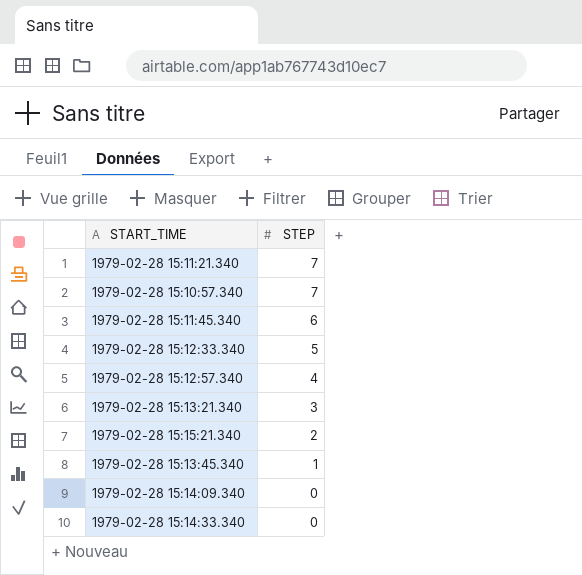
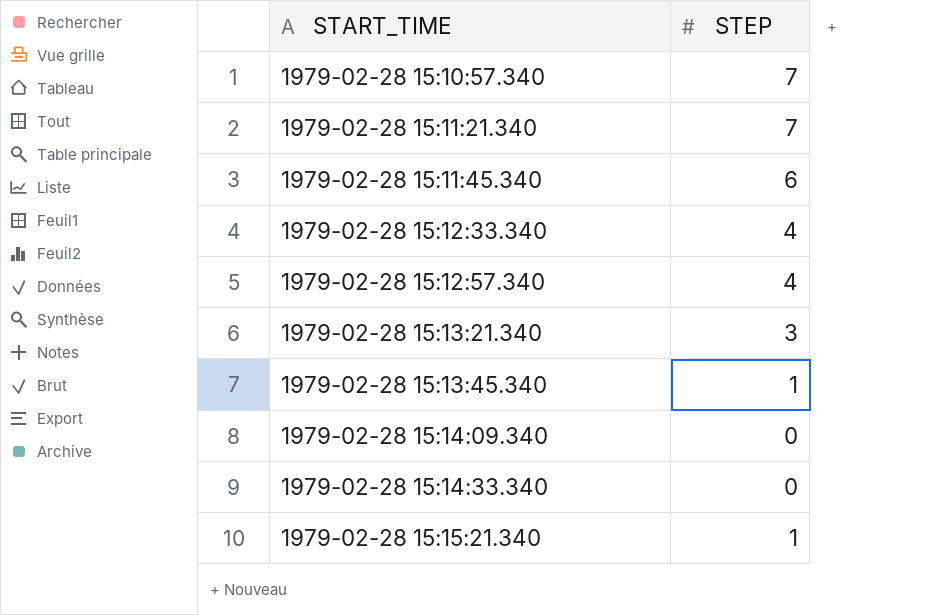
row order: STEP descending -> START_TIME ascending
1979-02-28 15:12:33.340 | STEP: 5 -> 4
1979-02-28 15:15:21.340 | STEP: 2 -> 1

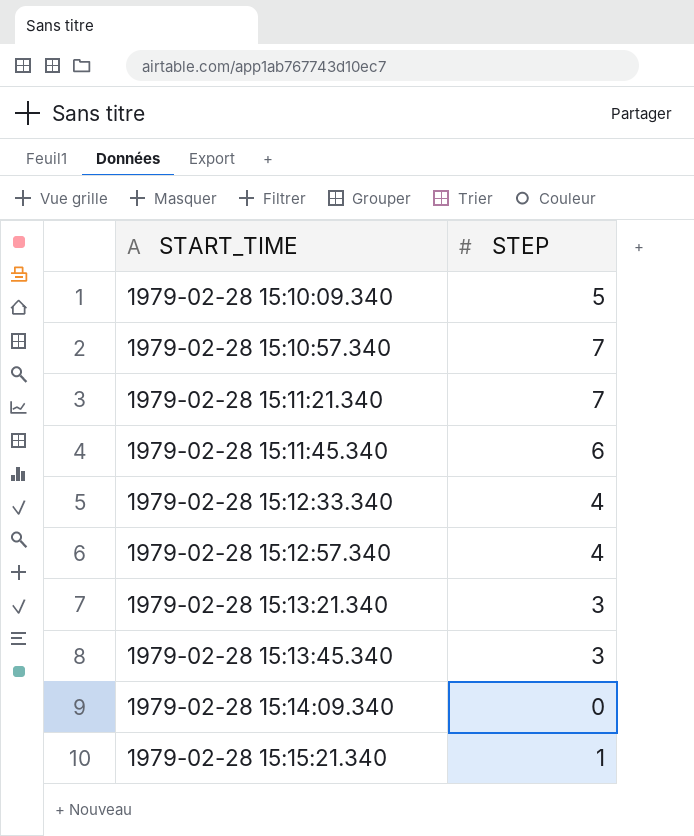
row 1979-02-28 15:14:33.340: 0 -> none
row 1979-02-28 15:10:09.340: none -> 5
1979-02-28 15:13:45.340 | STEP: 1 -> 3

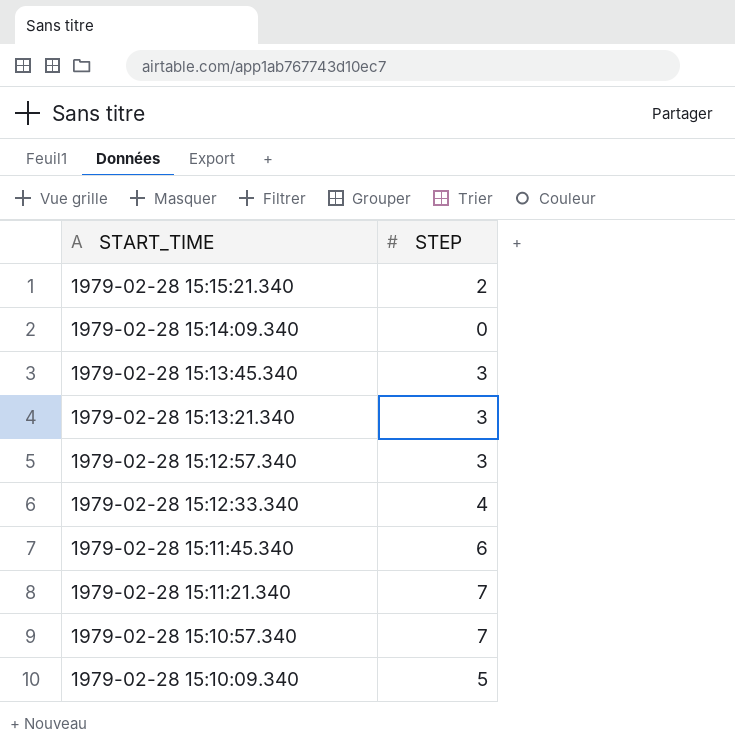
row order: START_TIME ascending -> START_TIME descending
1979-02-28 15:15:21.340 | STEP: 1 -> 2
1979-02-28 15:12:57.340 | STEP: 4 -> 3

